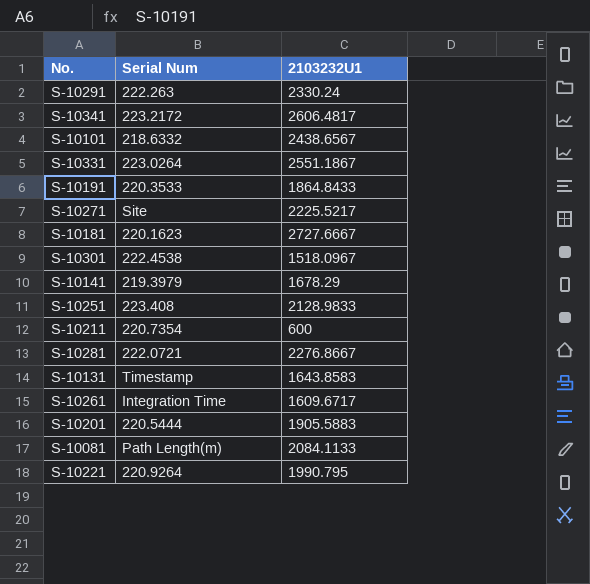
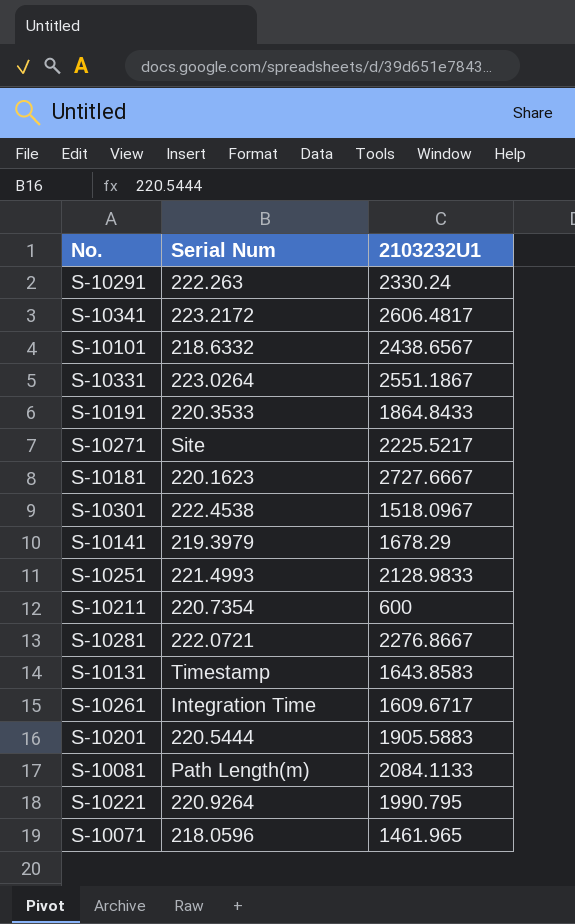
S-10251 | Serial Num: 223.408 -> 221.4993
row S-10071: none -> 218.0596 | 1461.965

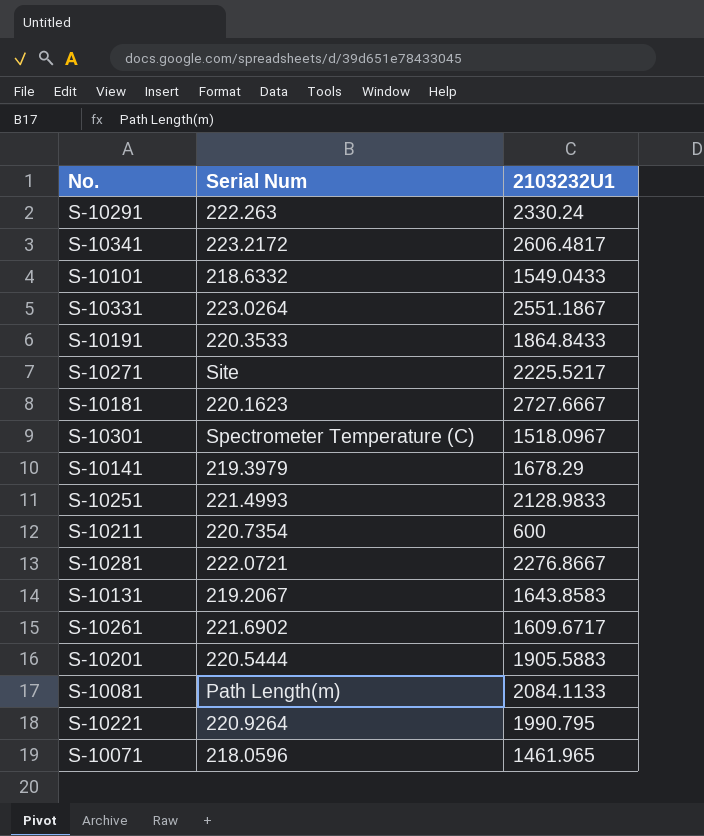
S-10101 | 2103232U1: 2438.6567 -> 1549.0433
S-10301 | Serial Num: 222.4538 -> Spectrometer Temperature (C)
S-10131 | Serial Num: Timestamp -> 219.2067
S-10261 | Serial Num: Integration Time -> 221.6902

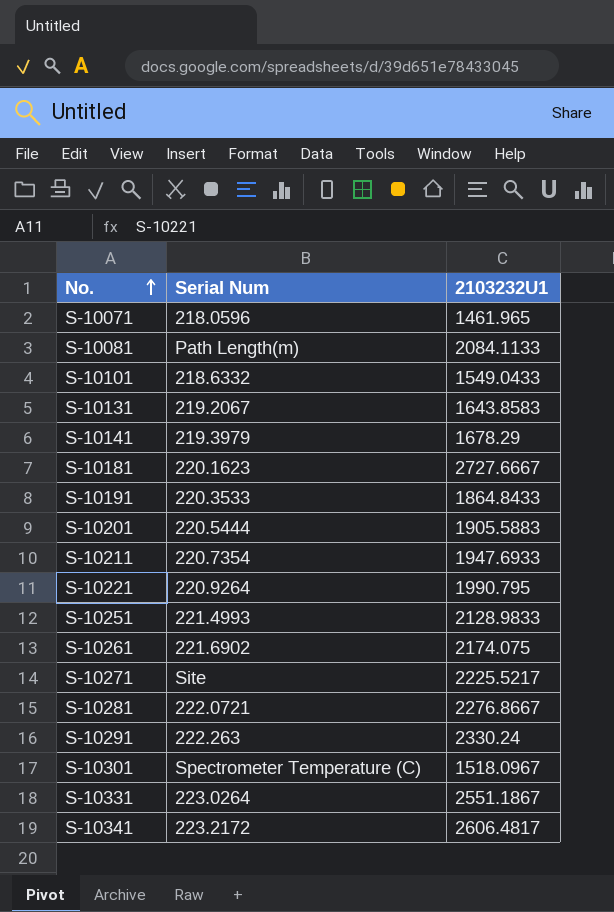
row order: none -> No. ascending
S-10211 | 2103232U1: 600 -> 1947.6933
S-10261 | 2103232U1: 1609.6717 -> 2174.075

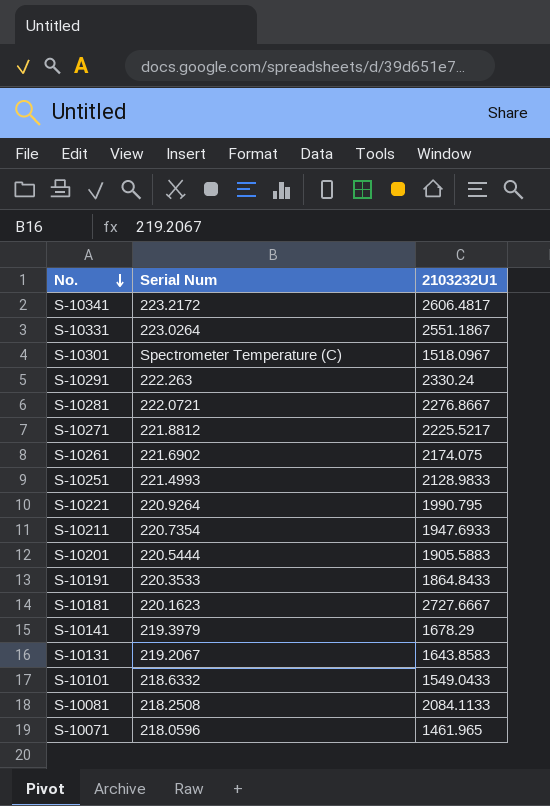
row order: No. ascending -> No. descending
S-10271 | Serial Num: Site -> 221.8812
S-10081 | Serial Num: Path Length(m) -> 218.2508

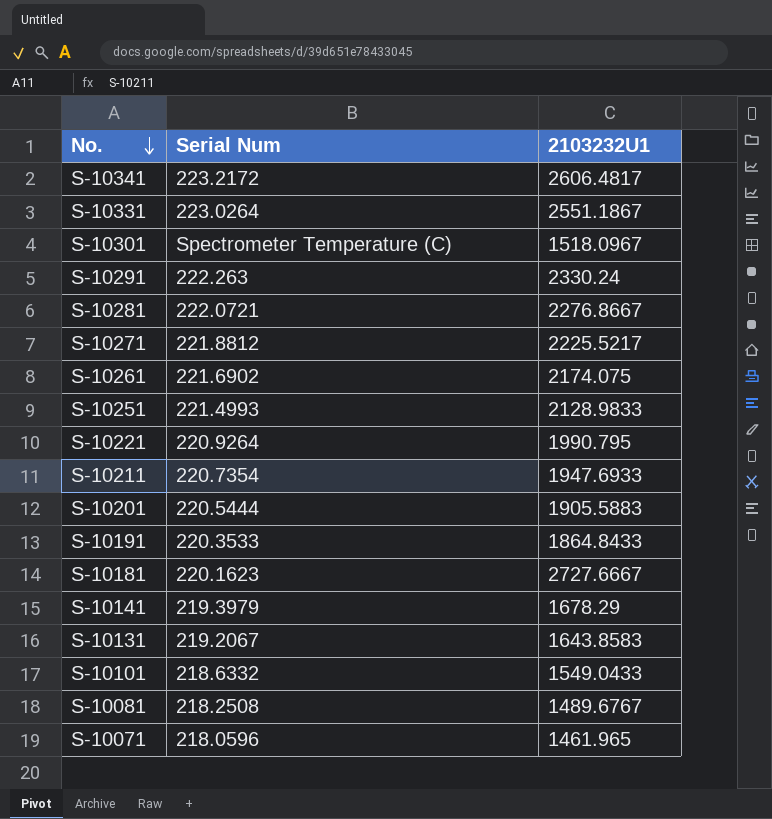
S-10081 | 2103232U1: 2084.1133 -> 1489.6767

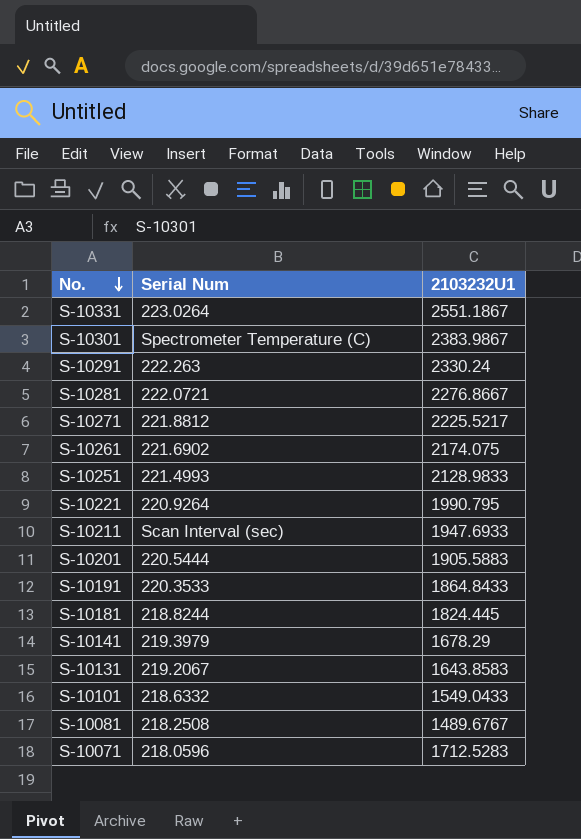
row S-10341: 223.2172 | 2606.4817 -> none
S-10301 | 2103232U1: 1518.0967 -> 2383.9867
S-10211 | Serial Num: 220.7354 -> Scan Interval (sec)
S-10181 | Serial Num: 220.1623 -> 218.8244
S-10181 | 2103232U1: 2727.6667 -> 1824.445
S-10071 | 2103232U1: 1461.965 -> 1712.5283

